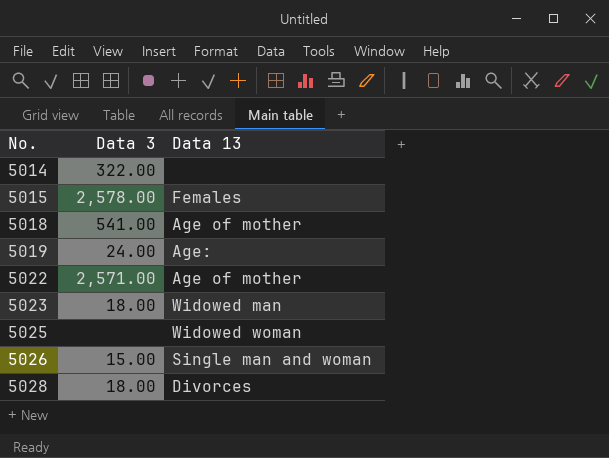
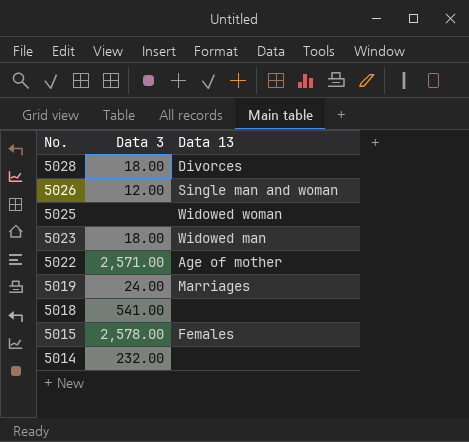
row order: No. ascending -> No. descending
5026 | Data 3: 15.00 -> 12.00
5019 | Data 13: Age: -> Marriages
5018 | Data 13: Age of mother -> none
5014 | Data 3: 322.00 -> 232.00

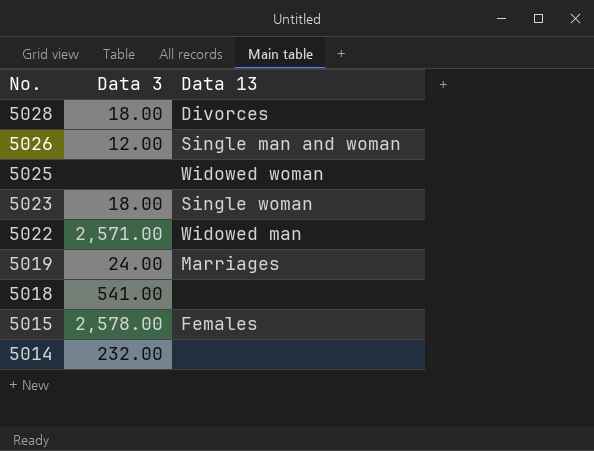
5023 | Data 13: Widowed man -> Single woman
5022 | Data 13: Age of mother -> Widowed man

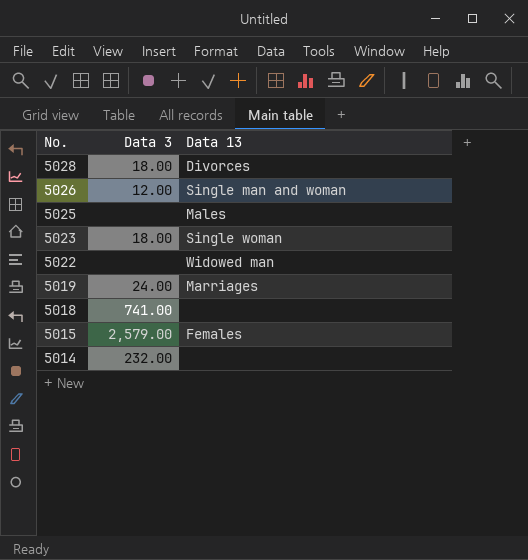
5025 | Data 13: Widowed woman -> Males
5022 | Data 3: 2,571.00 -> none
5018 | Data 3: 541.00 -> 741.00
5015 | Data 3: 2,578.00 -> 2,579.00

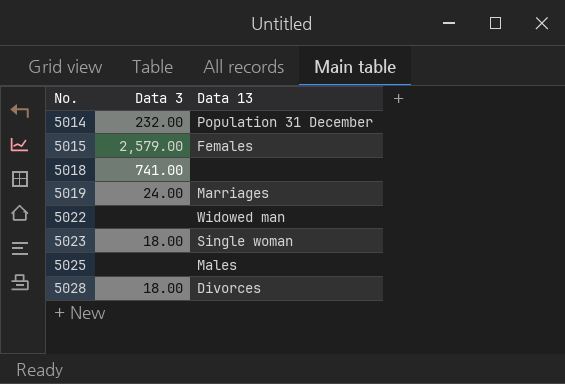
row order: No. descending -> No. ascending
row 5026: 12.00 | Single man and woman -> none
5014 | Data 13: none -> Population 31 December

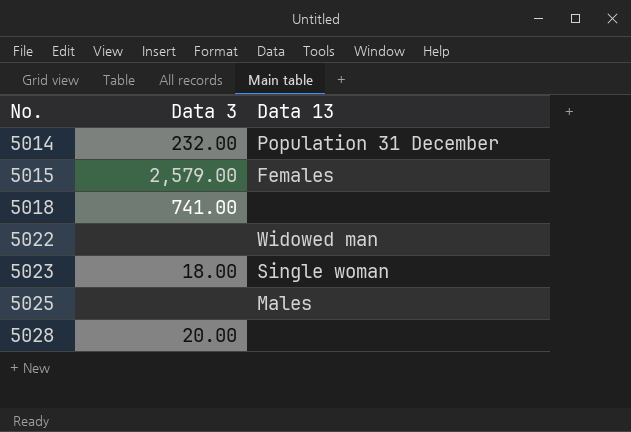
row 5019: 24.00 | Marriages -> none
5028 | Data 3: 18.00 -> 20.00
5028 | Data 13: Divorces -> none

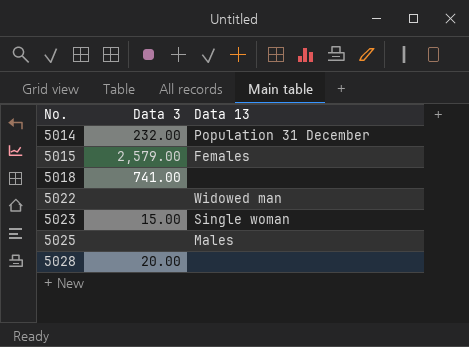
5023 | Data 3: 18.00 -> 15.00

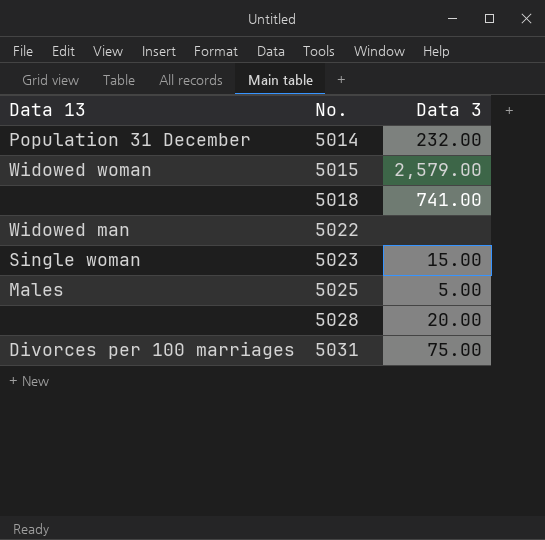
column Data 13 | position: 3 -> 1
5015 | Data 13: Females -> Widowed woman
5025 | Data 3: none -> 5.00
row 5031: none -> Divorces per 100 marriages | 75.00

